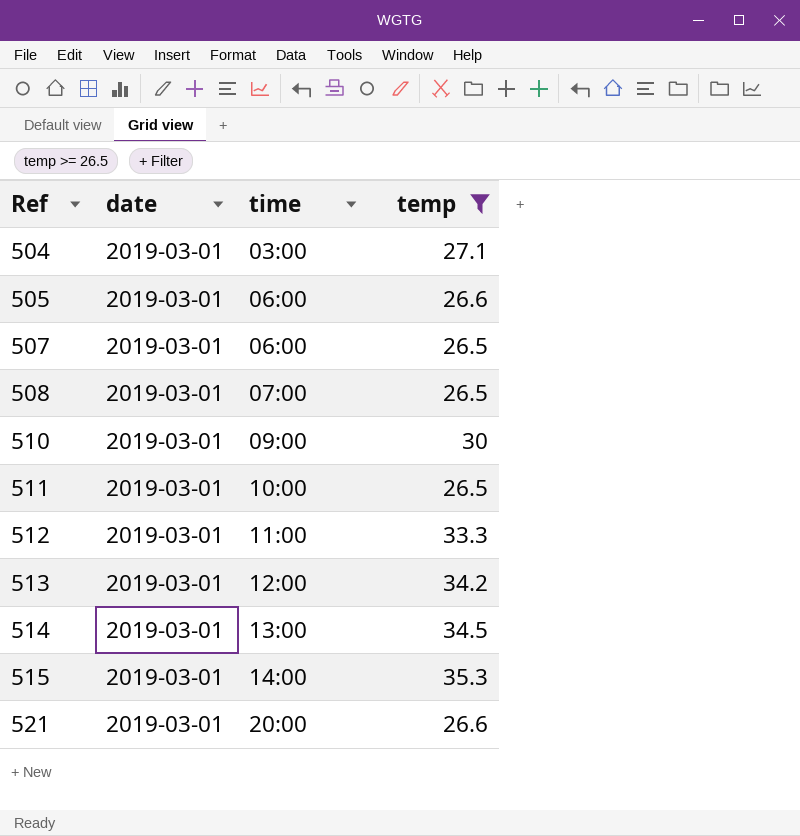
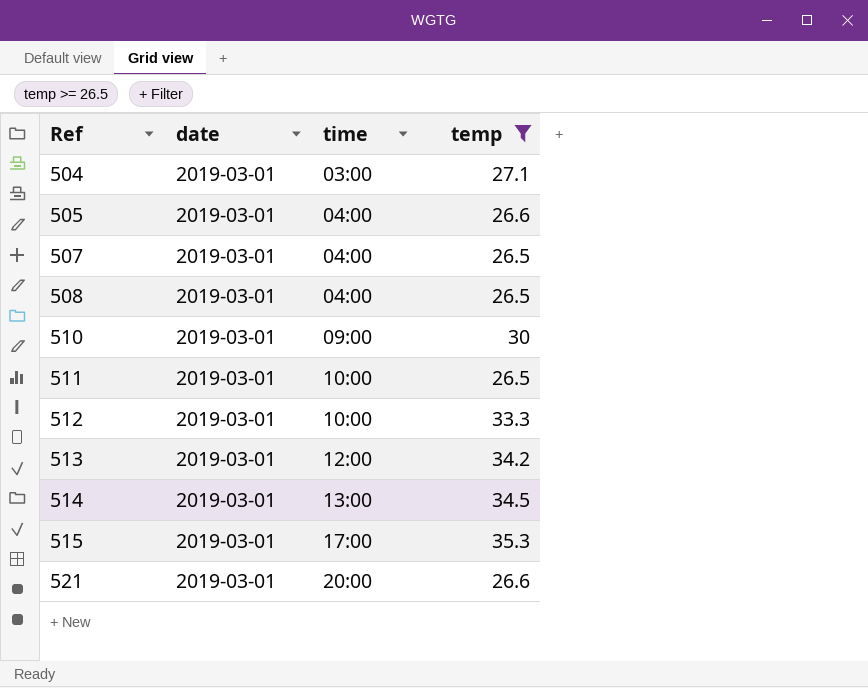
505 | time: 06:00 -> 04:00
507 | time: 06:00 -> 04:00
508 | time: 07:00 -> 04:00
512 | time: 11:00 -> 10:00
515 | time: 14:00 -> 17:00

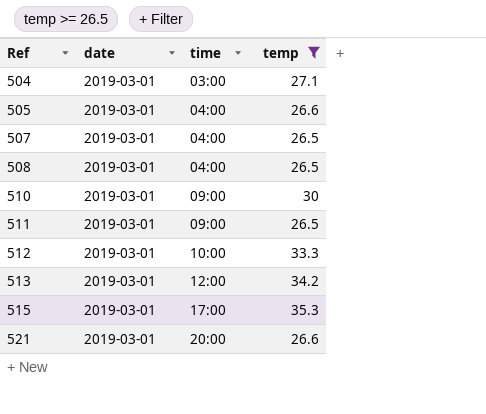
row 514: 2019-03-01 | 13:00 | 34.5 -> none
511 | time: 10:00 -> 09:00

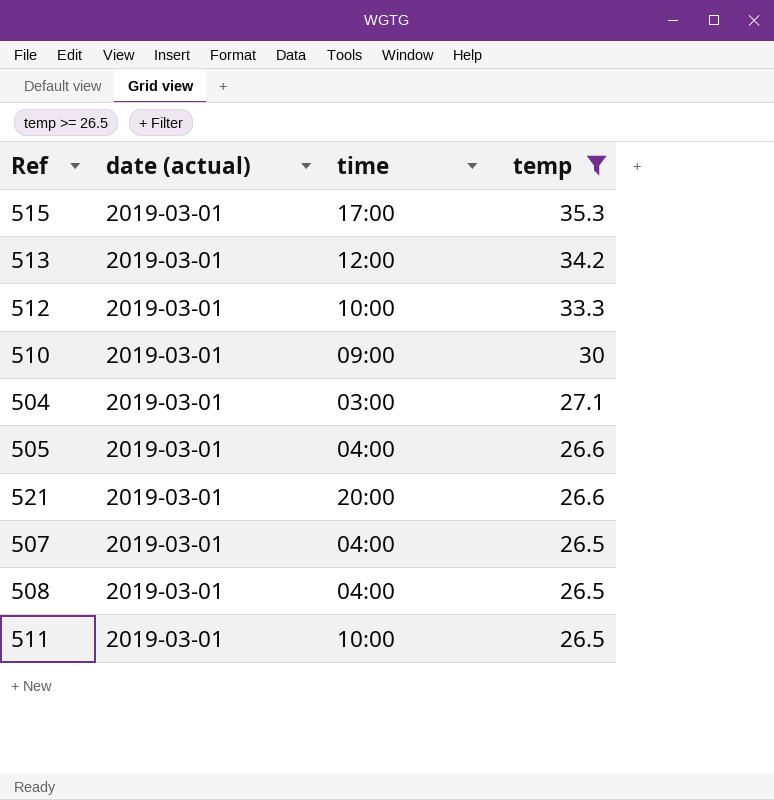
row order: Ref ascending -> temp descending
column name: date -> date (actual)
511 | time: 09:00 -> 10:00

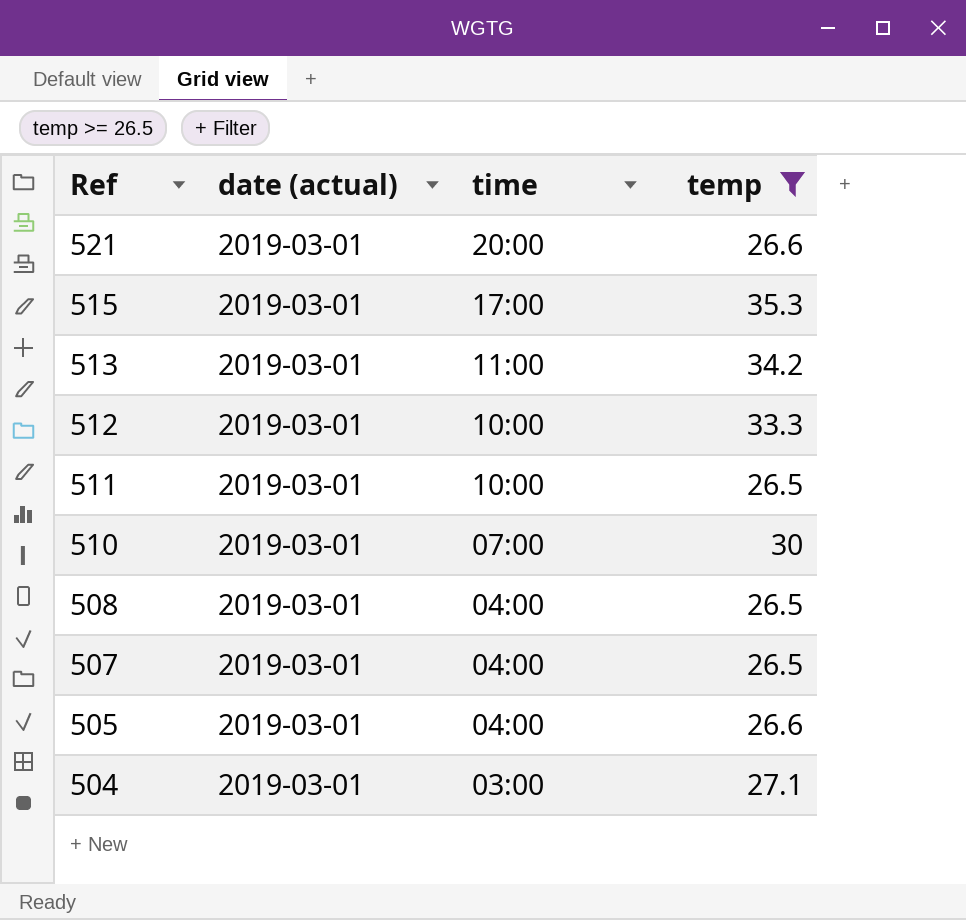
row order: temp descending -> Ref descending
513 | time: 12:00 -> 11:00
510 | time: 09:00 -> 07:00

